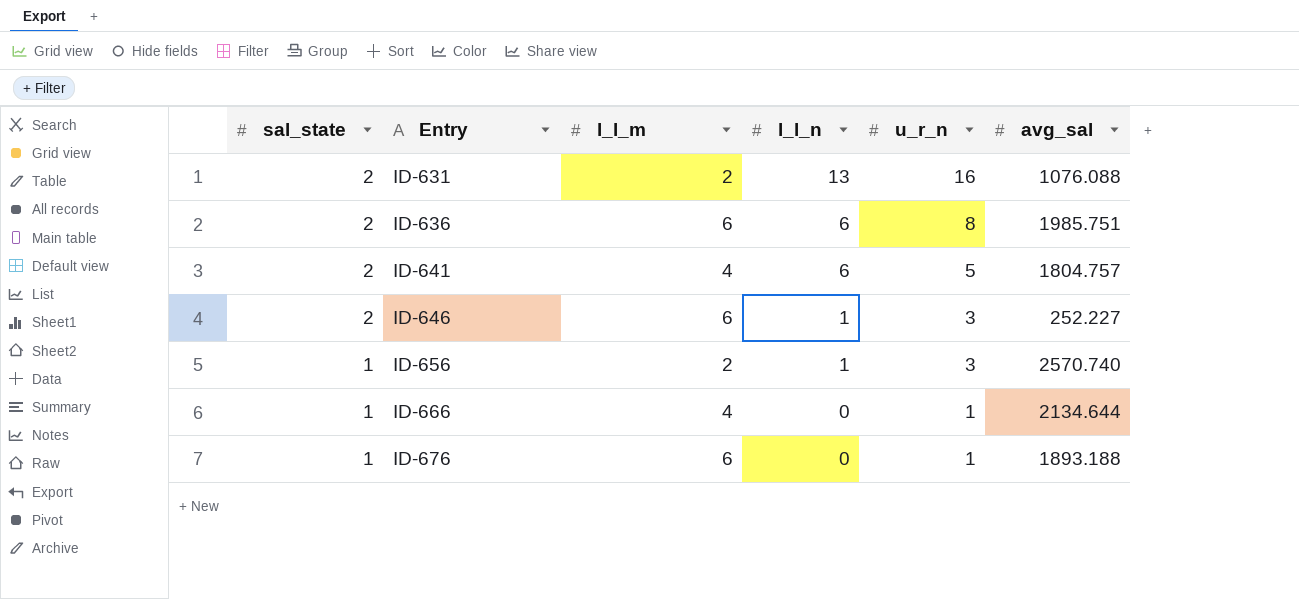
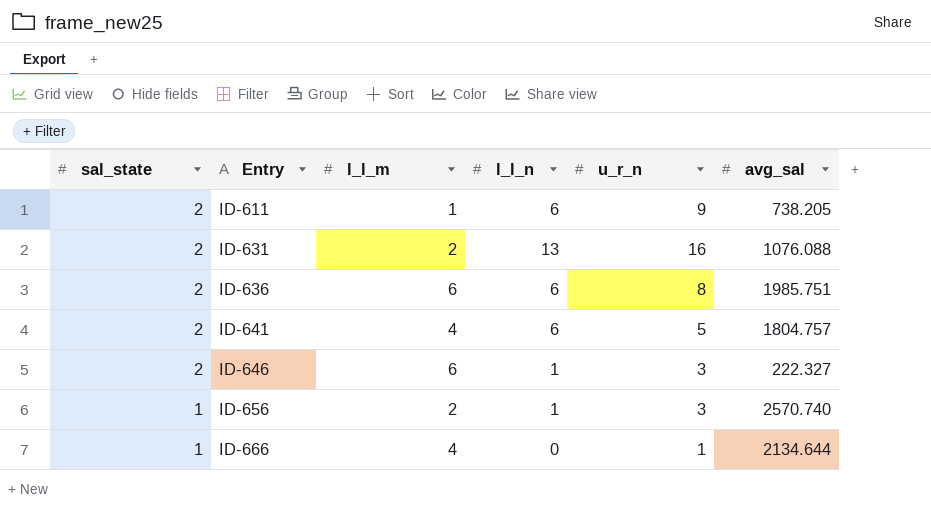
row ID-676: 1 | 6 | 0 | 1 | 1893.188 -> none
row ID-611: none -> 2 | 1 | 6 | 9 | 738.205
ID-646 | avg_sal: 252.227 -> 222.327

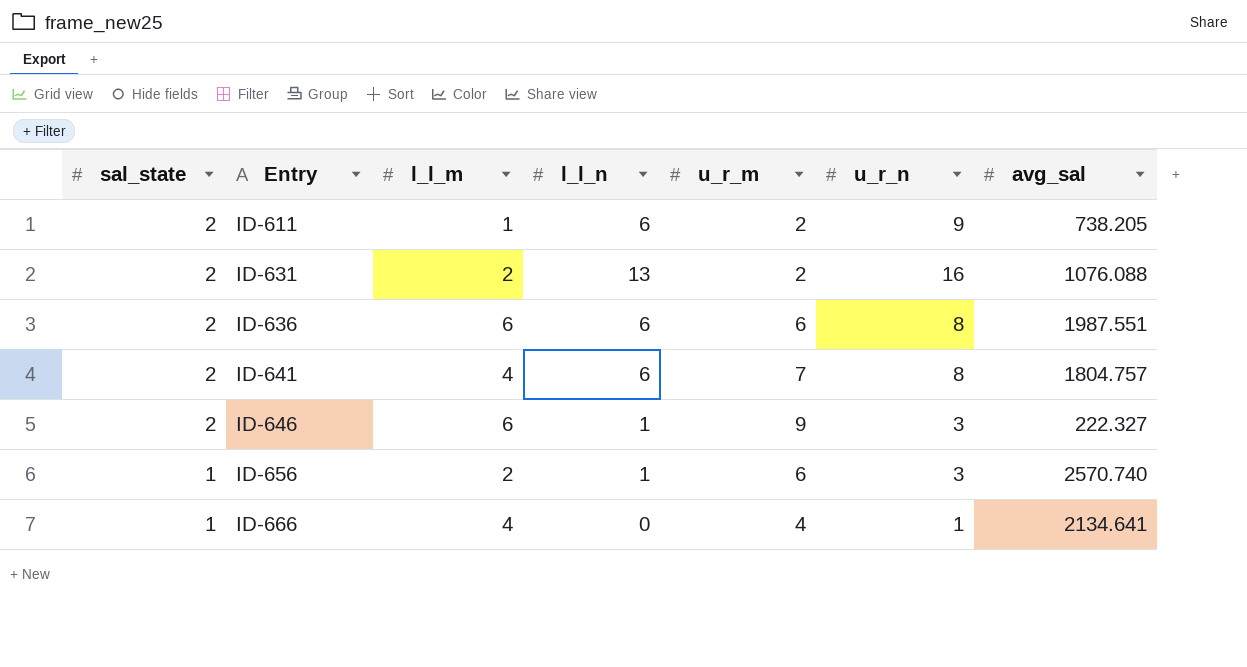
column u_r_m | position: none -> 5
ID-636 | avg_sal: 1985.751 -> 1987.551
ID-641 | u_r_n: 5 -> 8
ID-666 | avg_sal: 2134.644 -> 2134.641

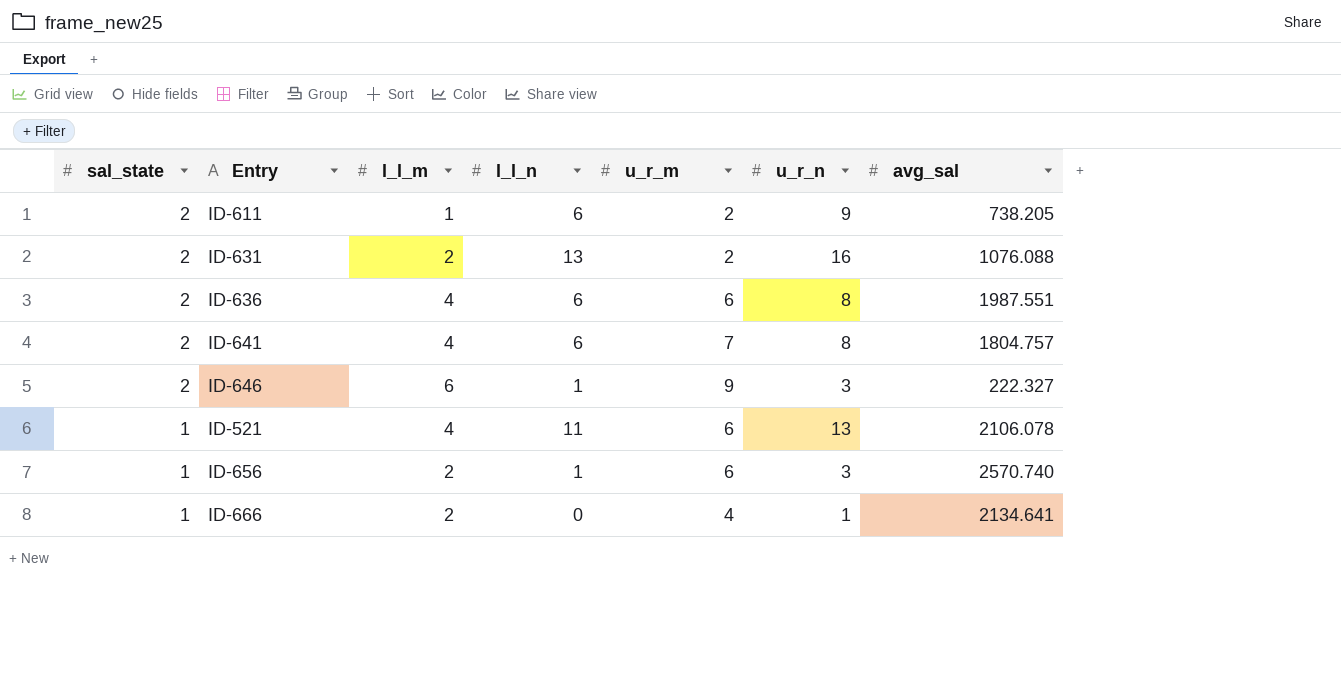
ID-636 | l_l_m: 6 -> 4
row ID-521: none -> 1 | 4 | 11 | 6 | 13 | 2106.078
ID-666 | l_l_m: 4 -> 2

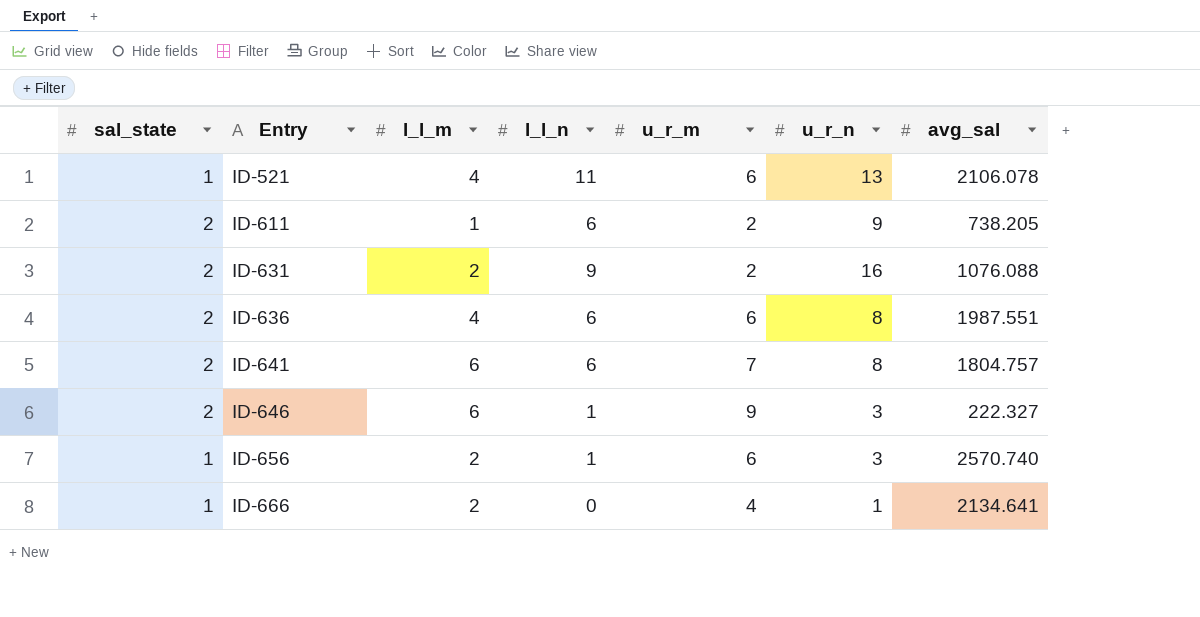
row order: sal_state descending -> Entry ascending
ID-631 | l_l_n: 13 -> 9
ID-641 | l_l_m: 4 -> 6

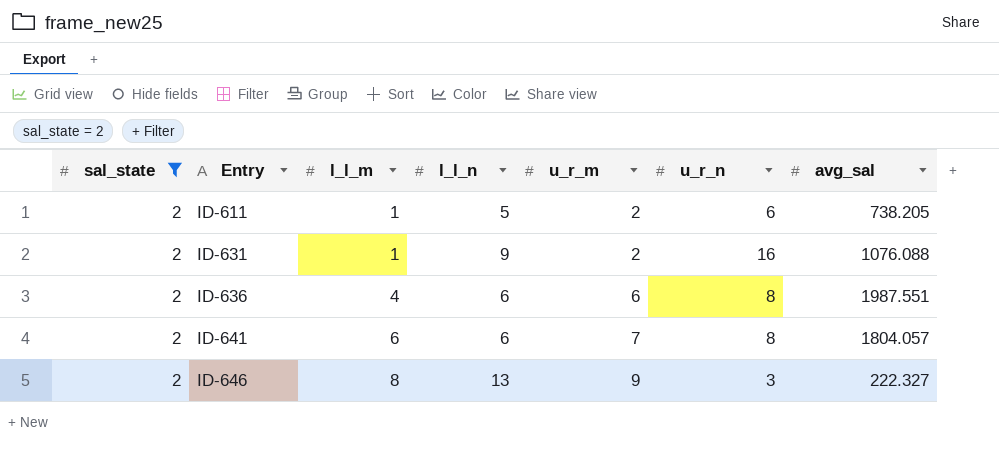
filter: none -> sal_state = 2
ID-611 | l_l_n: 6 -> 5
ID-611 | u_r_n: 9 -> 6
ID-631 | l_l_m: 2 -> 1
ID-641 | avg_sal: 1804.757 -> 1804.057
ID-646 | l_l_m: 6 -> 8
ID-646 | l_l_n: 1 -> 13

